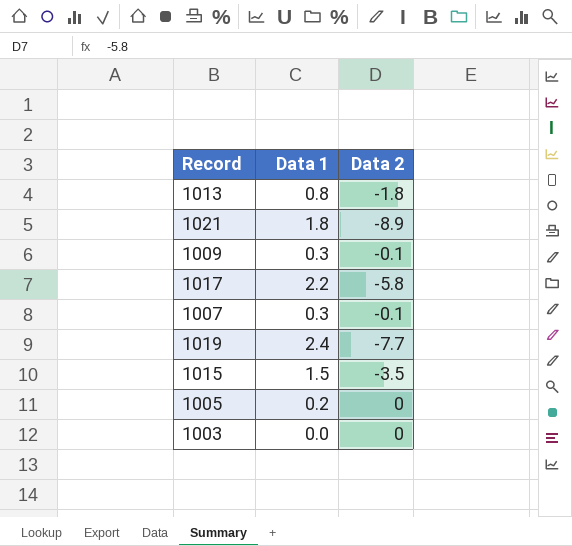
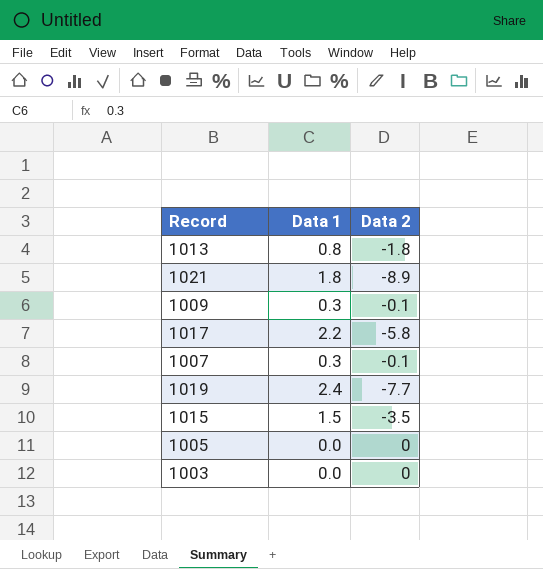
1005 | Data 1: 0.2 -> 0.0

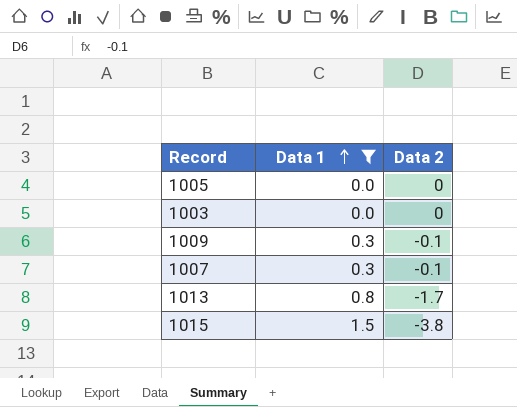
filter: none -> Data 1 <= 1.5
row order: none -> Data 1 ascending
1013 | Data 2: -1.8 -> -1.7
1015 | Data 2: -3.5 -> -3.8

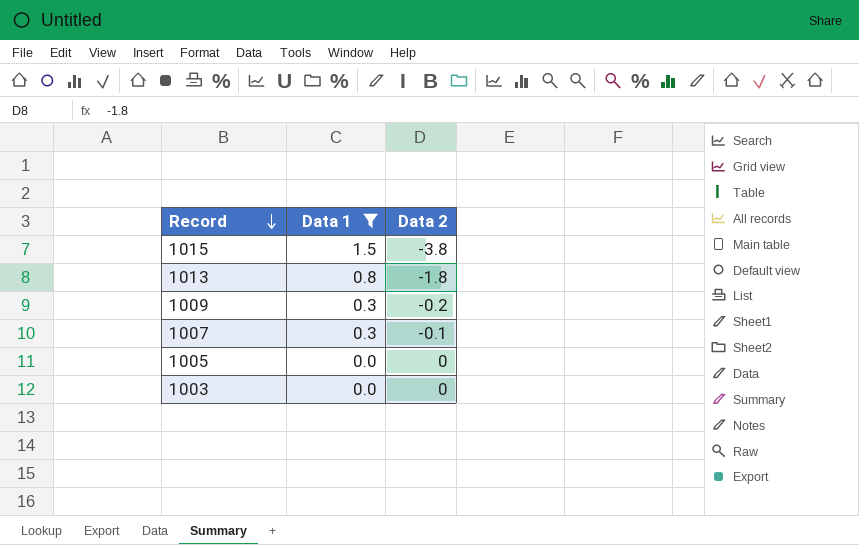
row order: Data 1 ascending -> Record descending
1013 | Data 2: -1.7 -> -1.8
1009 | Data 2: -0.1 -> -0.2

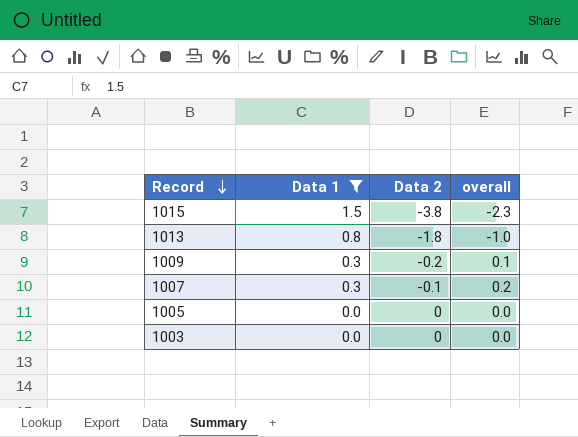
column overall | formula: none -> [Data 1] + [Data 2]

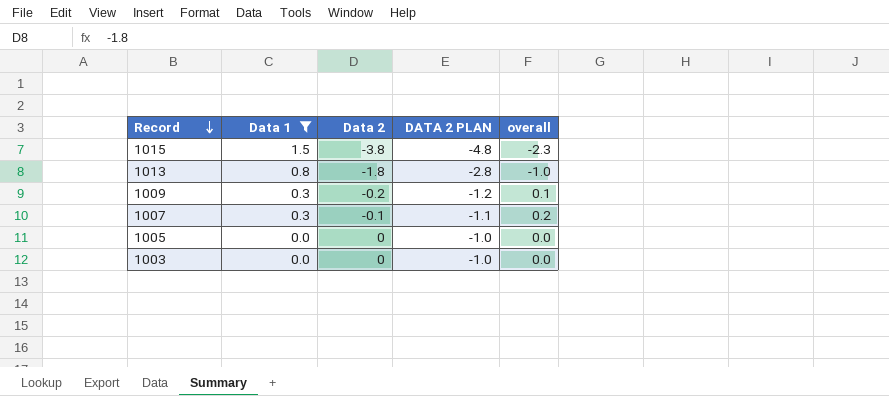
column DATA 2 PLAN | formula: none -> [Data 2] - 1

